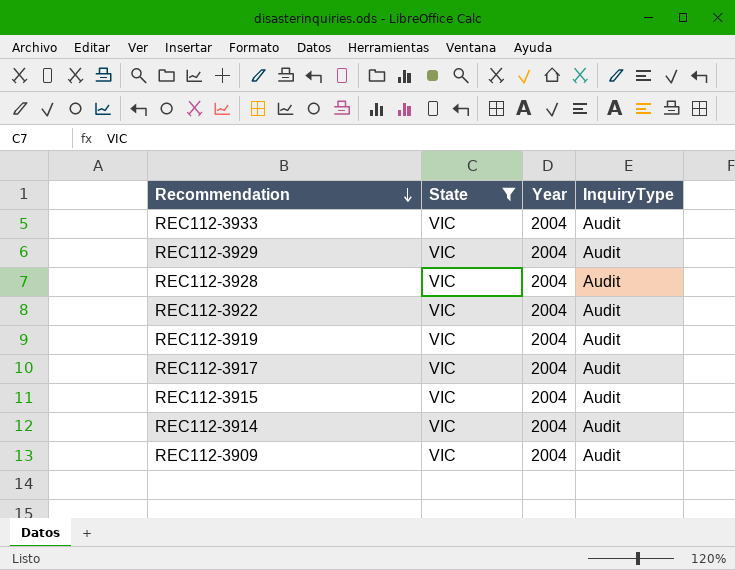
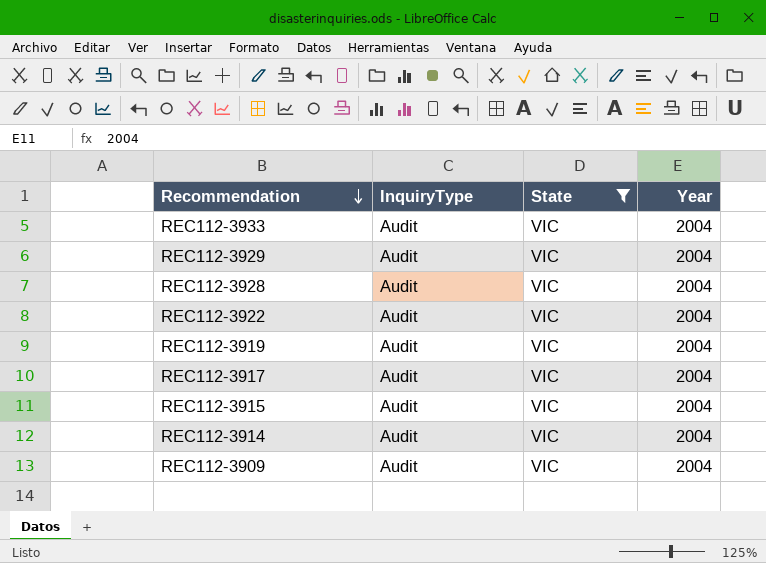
column InquiryType | position: 4 -> 2

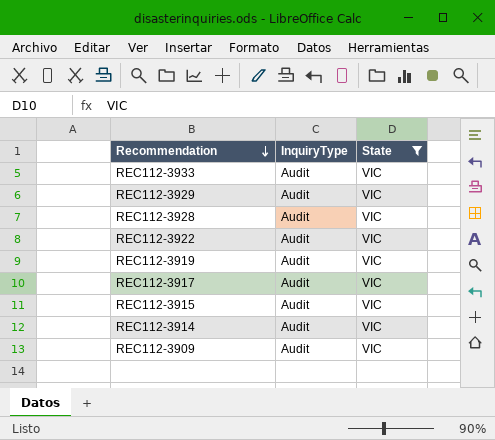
column Year | position: 4 -> none

